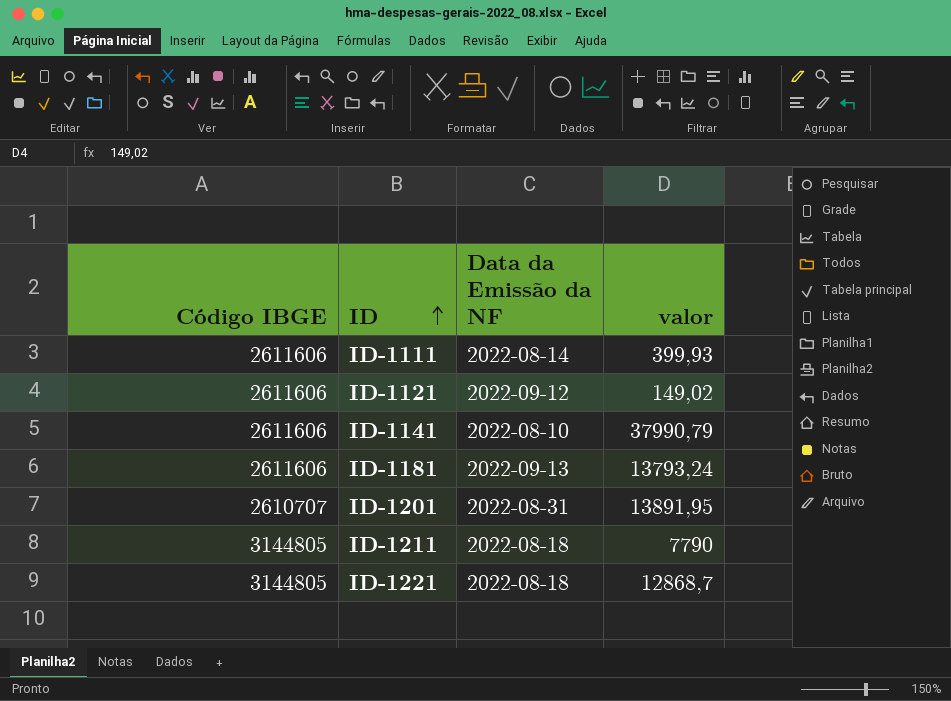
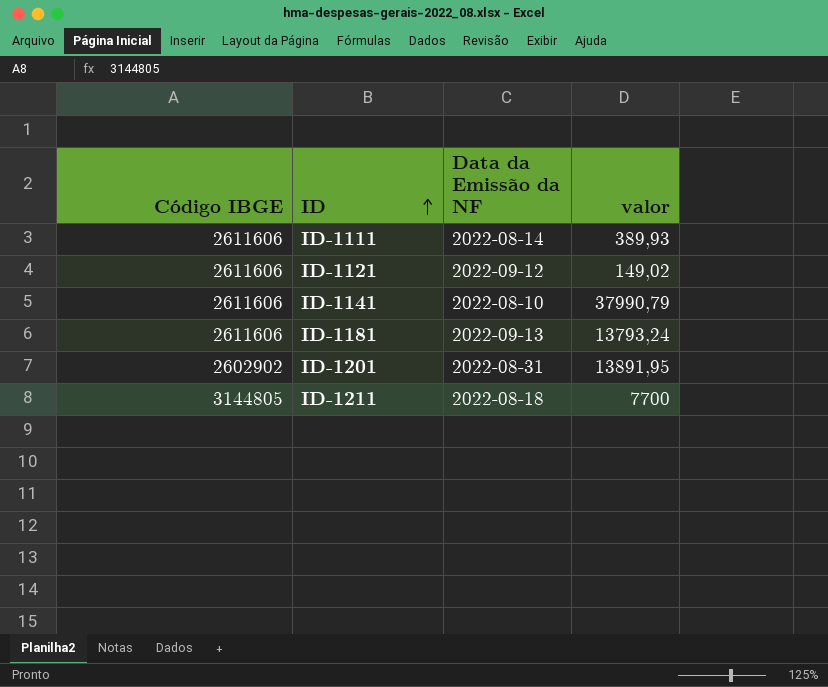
row ID-1221: 3144805 | 2022-08-18 | 12868,7 -> none
ID-1111 | valor: 399,93 -> 389,93
ID-1201 | Código IBGE: 2610707 -> 2602902
ID-1211 | valor: 7790 -> 7700

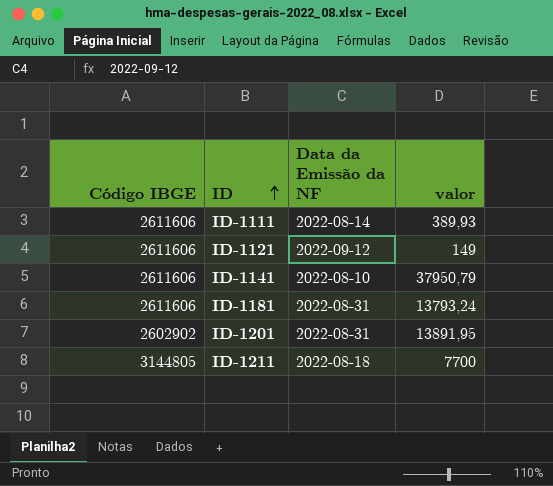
ID-1121 | valor: 149,02 -> 149
ID-1141 | valor: 37990,79 -> 37950,79
ID-1181 | Data da Emissão da NF: 2022-09-13 -> 2022-08-31

